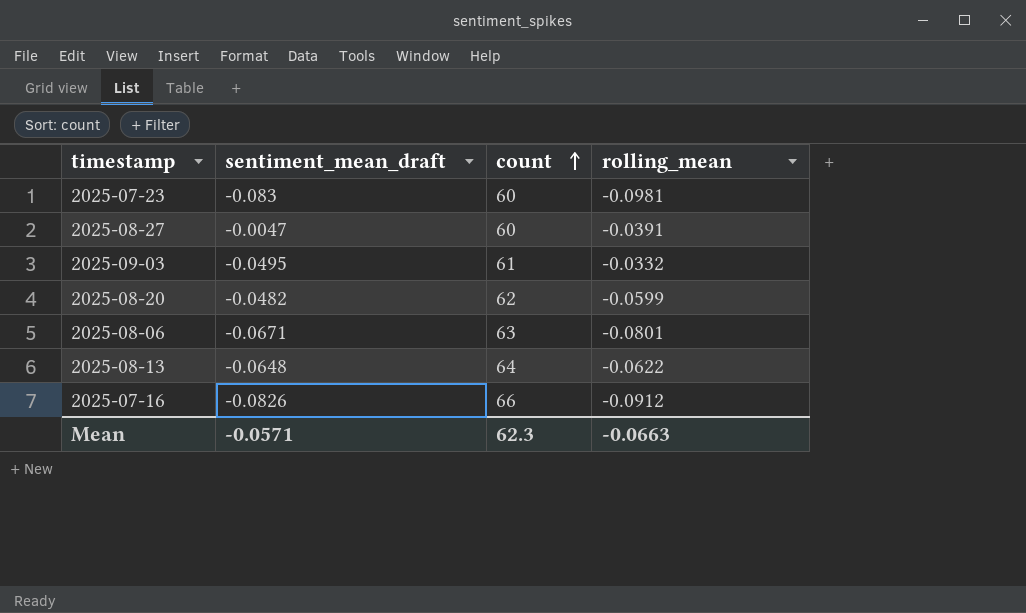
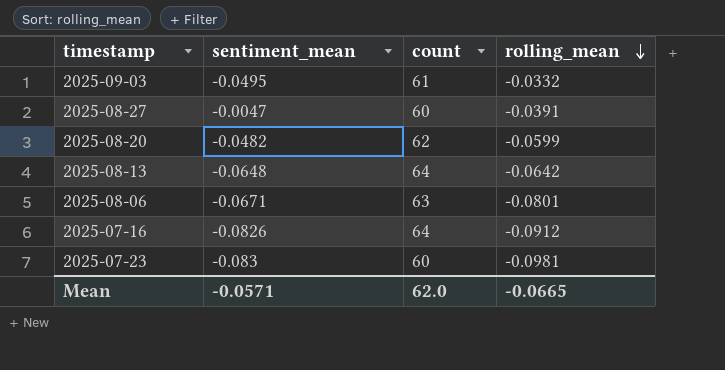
row order: count ascending -> rolling_mean descending
column name: sentiment_mean_draft -> sentiment_mean
2025-08-13 | rolling_mean: -0.0622 -> -0.0642
2025-07-16 | count: 66 -> 64
Mean | count: 62.3 -> 62.0
Mean | rolling_mean: -0.0663 -> -0.0665

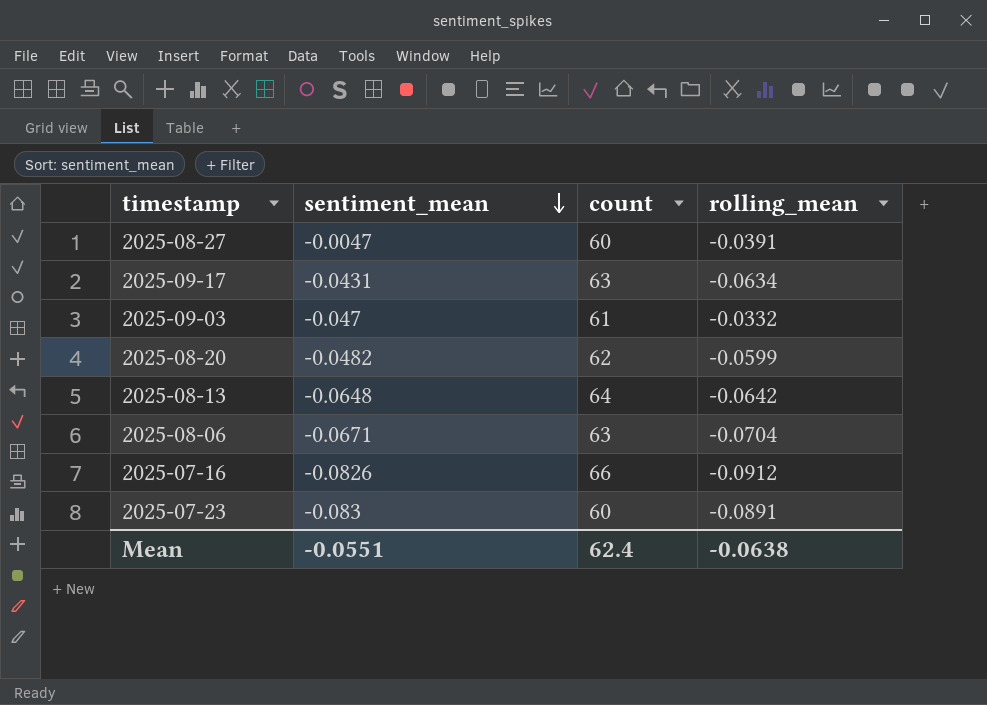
row order: rolling_mean descending -> sentiment_mean descending
row 2025-09-17: none -> -0.0431 | 63 | -0.0634
2025-09-03 | sentiment_mean: -0.0495 -> -0.047
2025-08-06 | rolling_mean: -0.0801 -> -0.0704
2025-07-16 | count: 64 -> 66
2025-07-23 | rolling_mean: -0.0981 -> -0.0891
Mean | sentiment_mean: -0.0571 -> -0.0551
Mean | count: 62.0 -> 62.4
Mean | rolling_mean: -0.0665 -> -0.0638

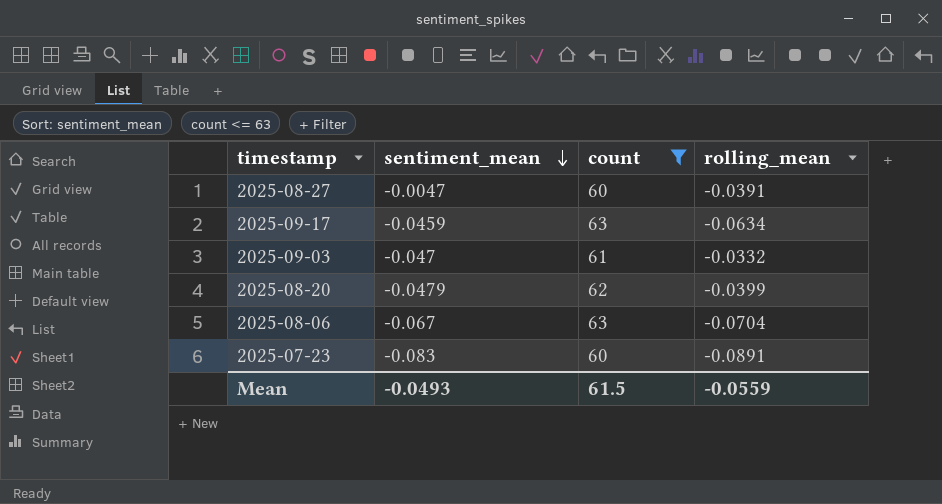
filter: none -> count <= 63
2025-09-17 | sentiment_mean: -0.0431 -> -0.0459
2025-08-20 | sentiment_mean: -0.0482 -> -0.0479
2025-08-20 | rolling_mean: -0.0599 -> -0.0399
2025-08-06 | sentiment_mean: -0.0671 -> -0.067
Mean | sentiment_mean: -0.0551 -> -0.0493
Mean | count: 62.4 -> 61.5
Mean | rolling_mean: -0.0638 -> -0.0559

